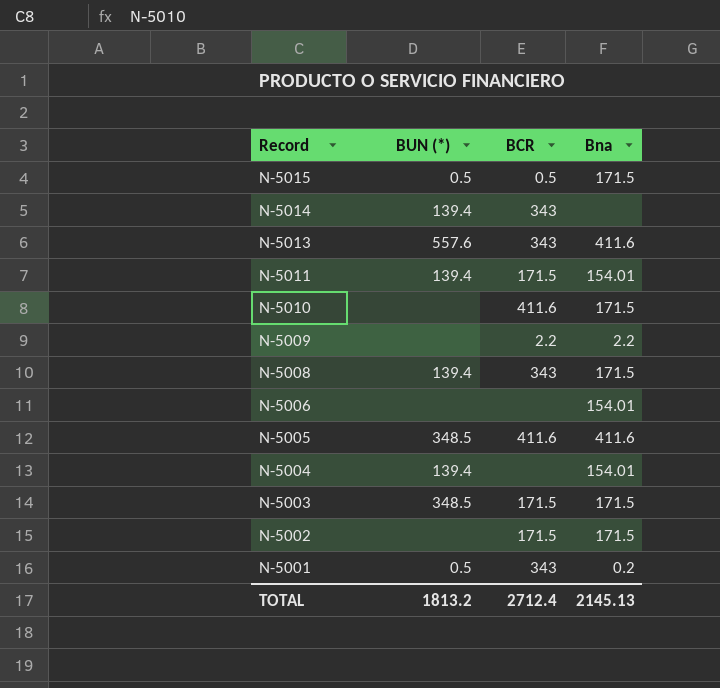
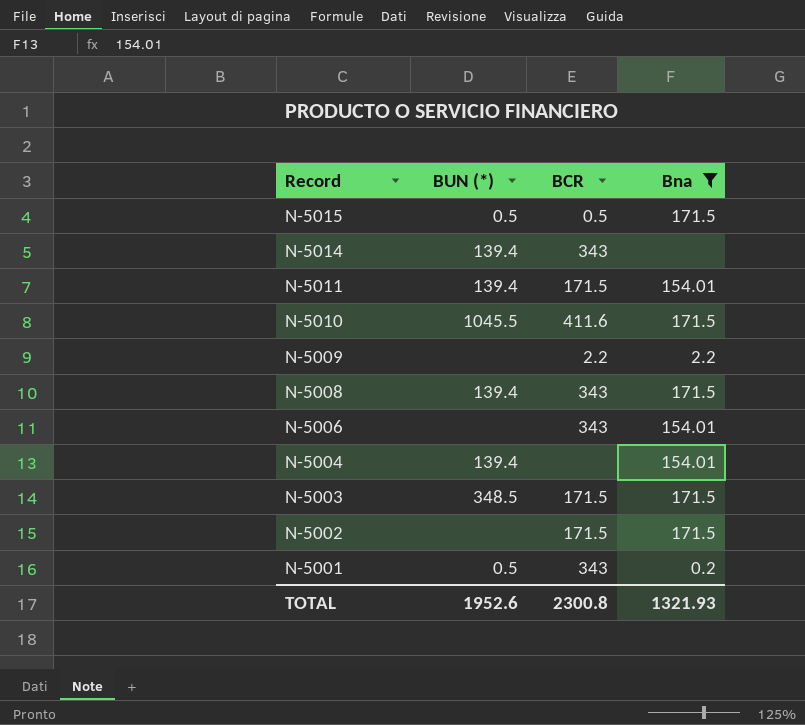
filter: none -> Bna != 411.6
N-5010 | BUN (*): none -> 1045.5
N-5006 | BCR: none -> 343
TOTAL | BUN (*): 1813.2 -> 1952.6
TOTAL | BCR: 2712.4 -> 2300.8
TOTAL | Bna: 2145.13 -> 1321.93

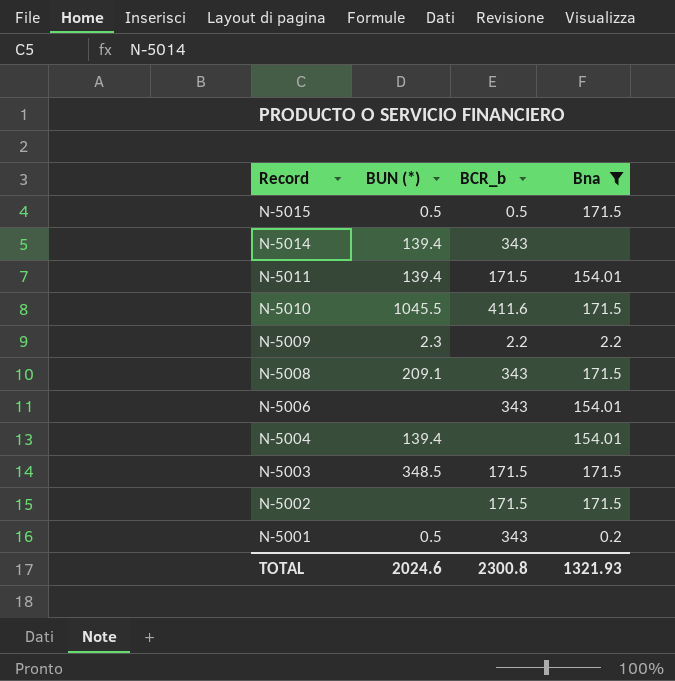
column name: BCR -> BCR_b
N-5009 | BUN (*): none -> 2.3
N-5008 | BUN (*): 139.4 -> 209.1
TOTAL | BUN (*): 1952.6 -> 2024.6

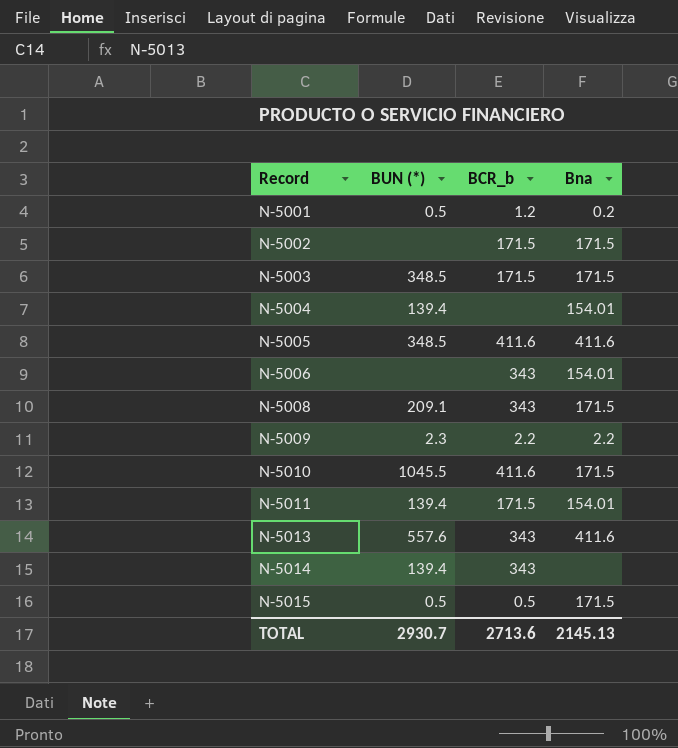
filter: Bna != 411.6 -> none
row order: Record descending -> Record ascending
N-5001 | BCR_b: 343 -> 1.2
TOTAL | BUN (*): 2024.6 -> 2930.7
TOTAL | BCR_b: 2300.8 -> 2713.6
TOTAL | Bna: 1321.93 -> 2145.13

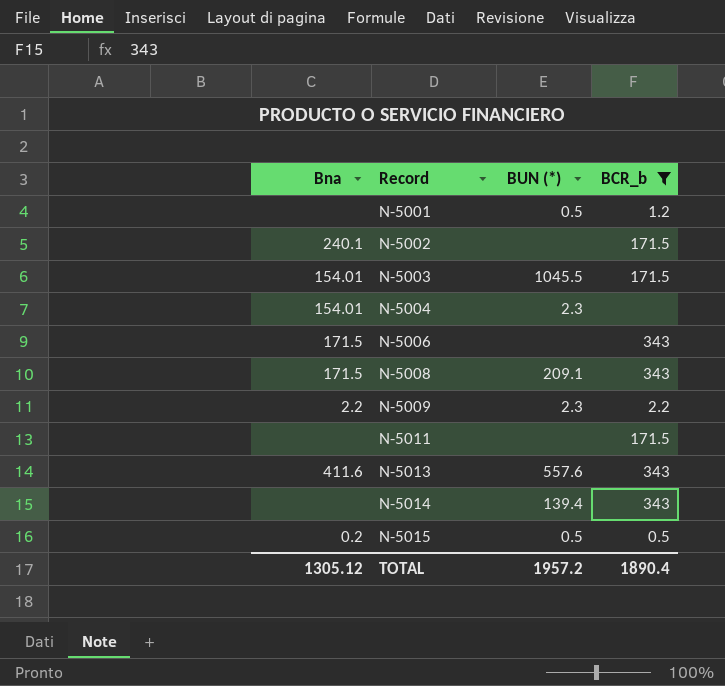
filter: none -> BCR_b != 411.6
column Bna | position: 4 -> 1
N-5001 | Bna: 0.2 -> none
N-5002 | Bna: 171.5 -> 240.1
N-5003 | Bna: 171.5 -> 154.01
N-5003 | BUN (*): 348.5 -> 1045.5
N-5004 | BUN (*): 139.4 -> 2.3
N-5006 | Bna: 154.01 -> 171.5
N-5011 | Bna: 154.01 -> none
N-5011 | BUN (*): 139.4 -> none
N-5015 | Bna: 171.5 -> 0.2
TOTAL | Bna: 2145.13 -> 1305.12
TOTAL | BUN (*): 2930.7 -> 1957.2
TOTAL | BCR_b: 2713.6 -> 1890.4

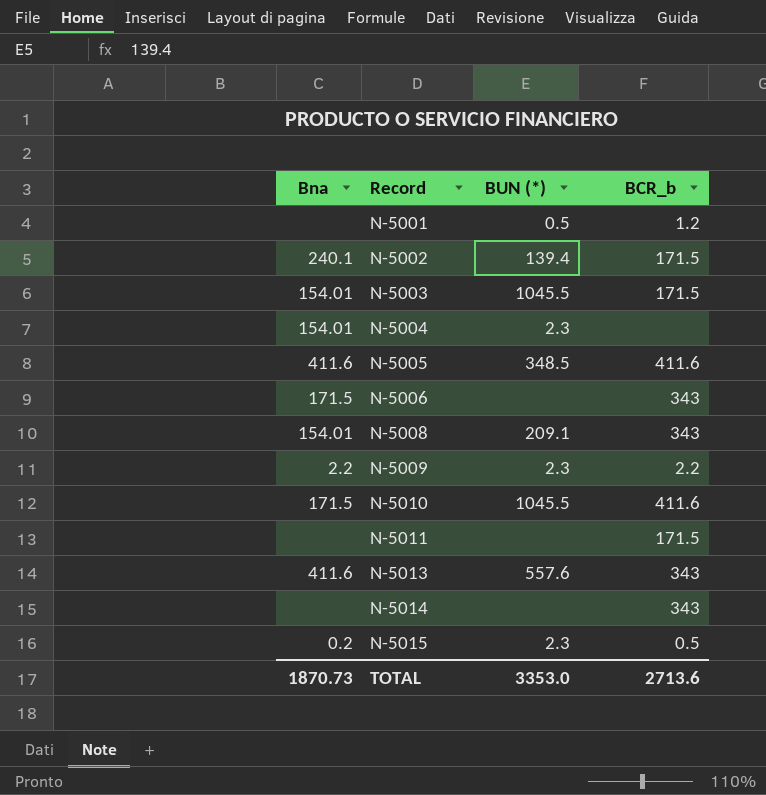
filter: BCR_b != 411.6 -> none
N-5002 | BUN (*): none -> 139.4
N-5008 | Bna: 171.5 -> 154.01
N-5014 | BUN (*): 139.4 -> none
N-5015 | BUN (*): 0.5 -> 2.3
TOTAL | Bna: 1305.12 -> 1870.73
TOTAL | BUN (*): 1957.2 -> 3353.0
TOTAL | BCR_b: 1890.4 -> 2713.6

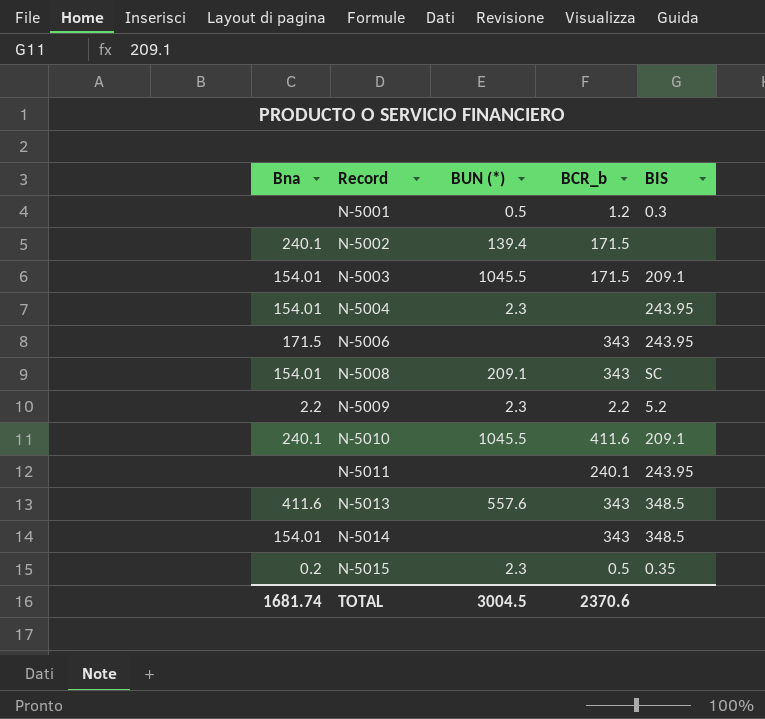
column BIS | position: none -> 5
row N-5005: 411.6 | 348.5 | 411.6 -> none
N-5010 | Bna: 171.5 -> 240.1
N-5011 | BCR_b: 171.5 -> 240.1
N-5014 | Bna: none -> 154.01
TOTAL | Bna: 1870.73 -> 1681.74
TOTAL | BUN (*): 3353.0 -> 3004.5
TOTAL | BCR_b: 2713.6 -> 2370.6

